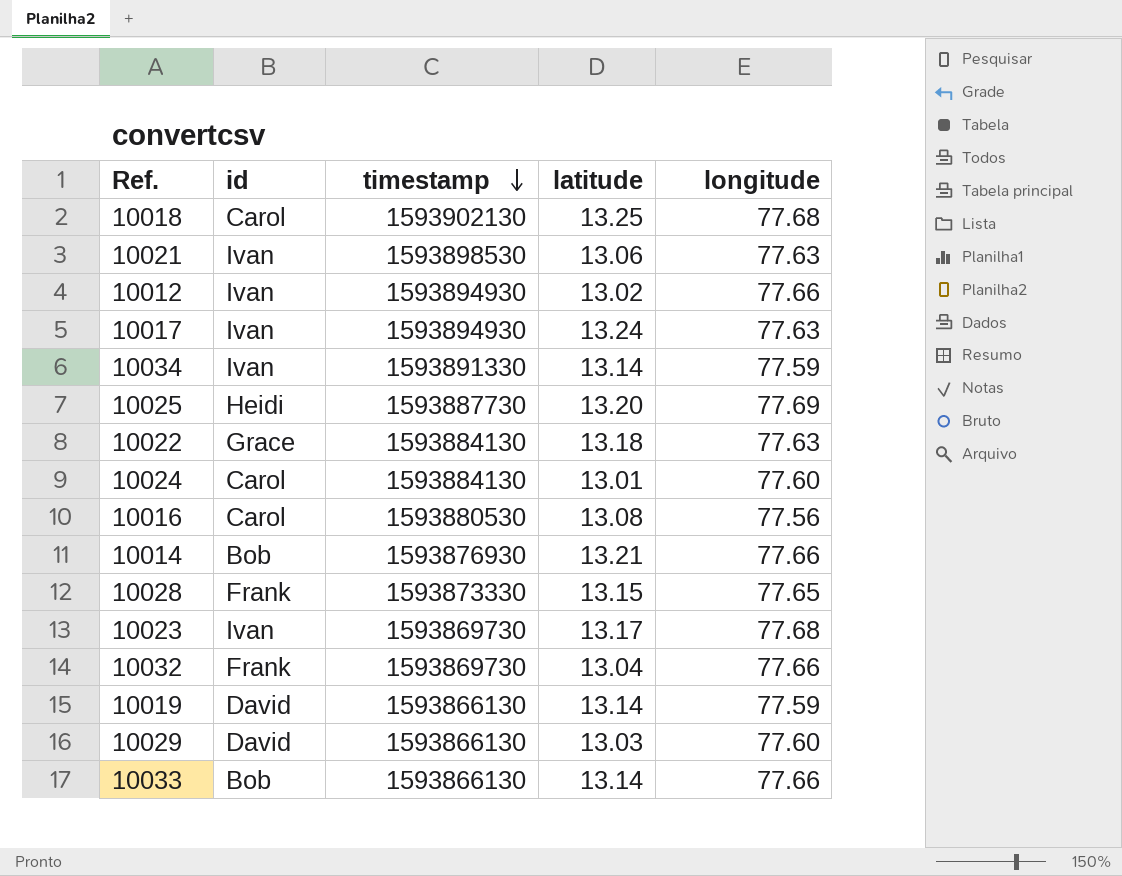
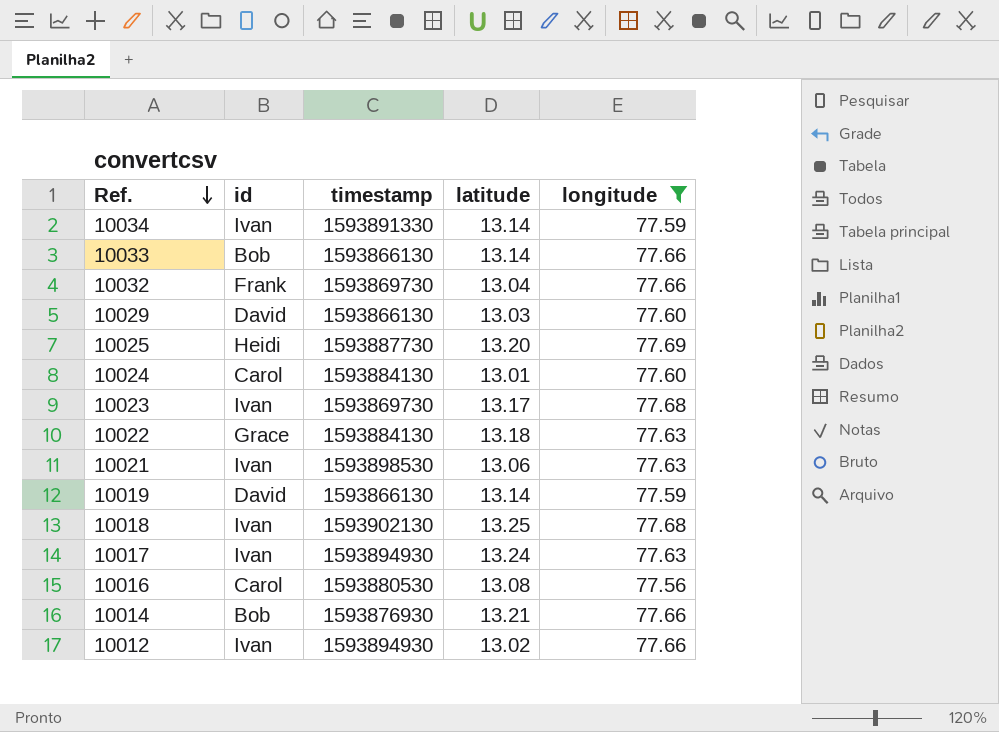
filter: none -> longitude != 77.65
row order: timestamp descending -> Ref. descending
10018 | id: Carol -> Ivan

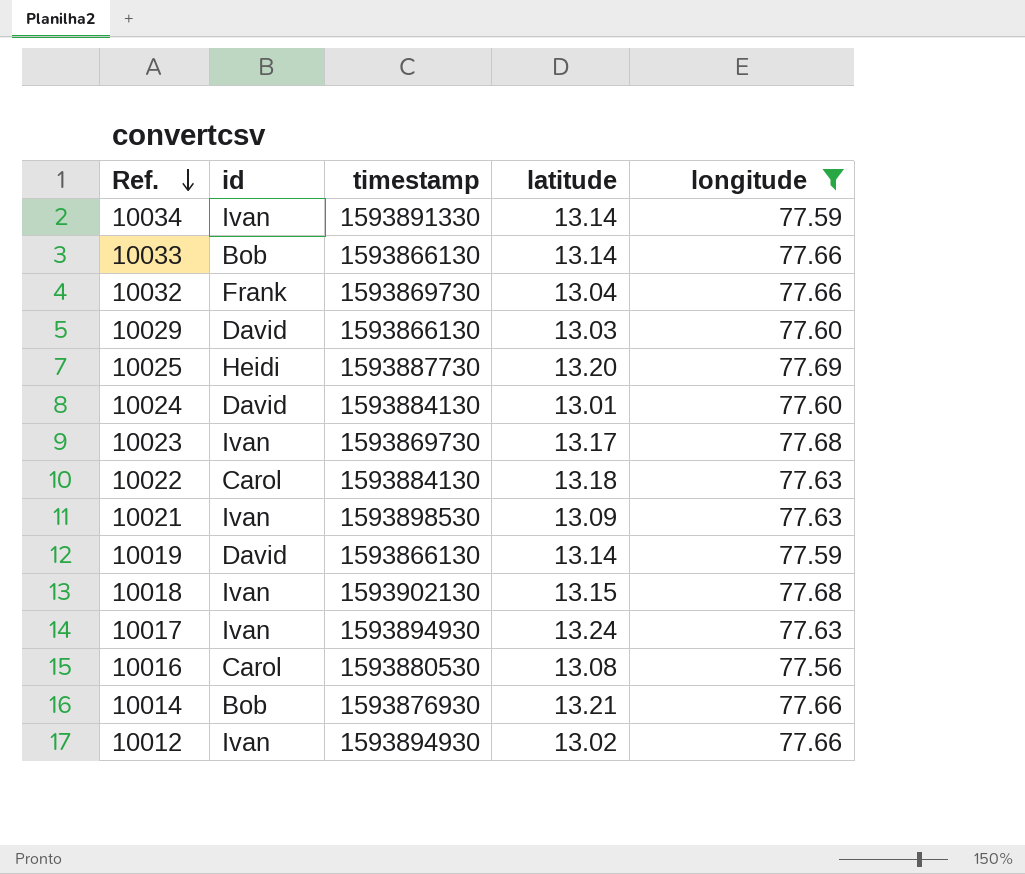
10024 | id: Carol -> David
10022 | id: Grace -> Carol
10021 | latitude: 13.06 -> 13.09
10018 | latitude: 13.25 -> 13.15

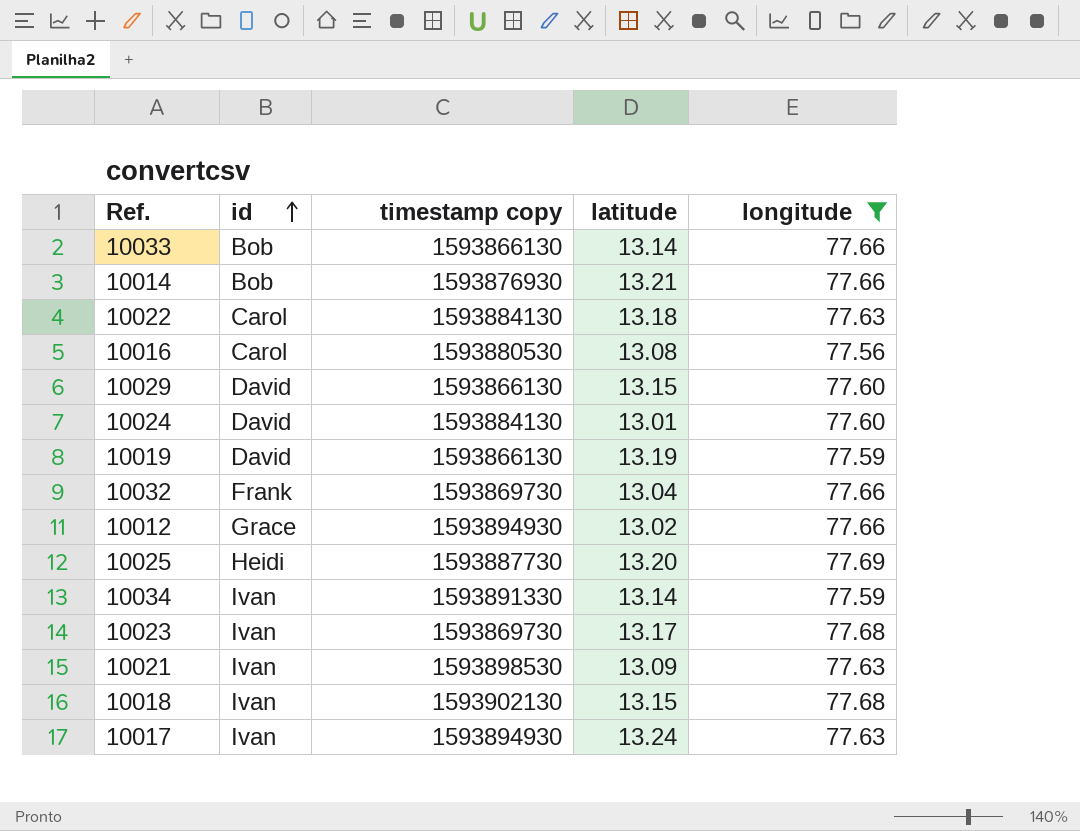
row order: Ref. descending -> id ascending
column name: timestamp -> timestamp copy
10029 | latitude: 13.03 -> 13.15
10019 | latitude: 13.14 -> 13.19
10012 | id: Ivan -> Grace

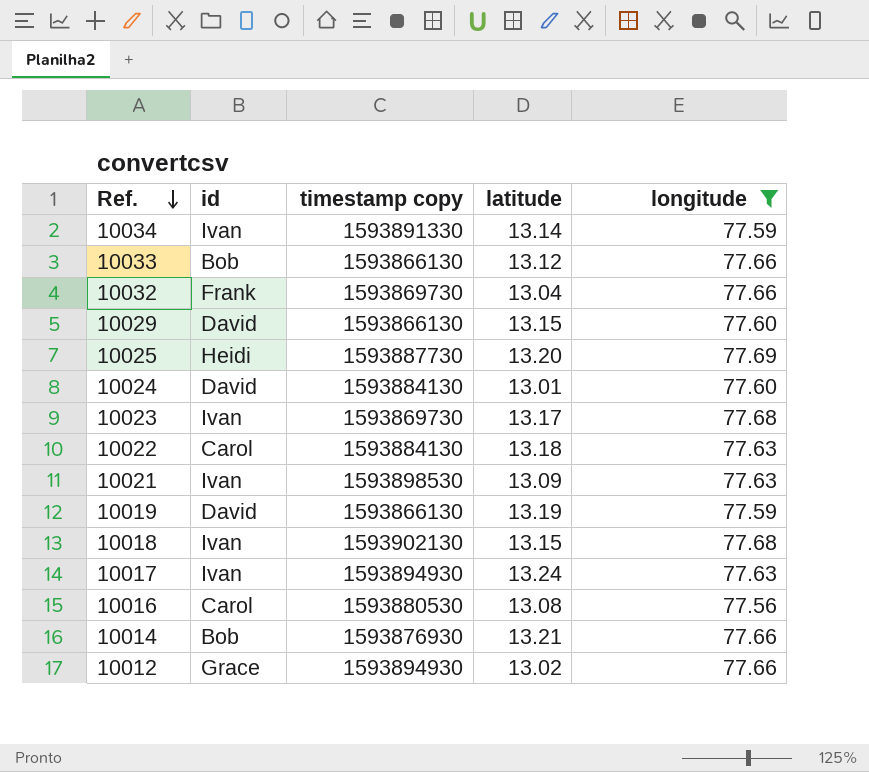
row order: id ascending -> Ref. descending
10033 | latitude: 13.14 -> 13.12

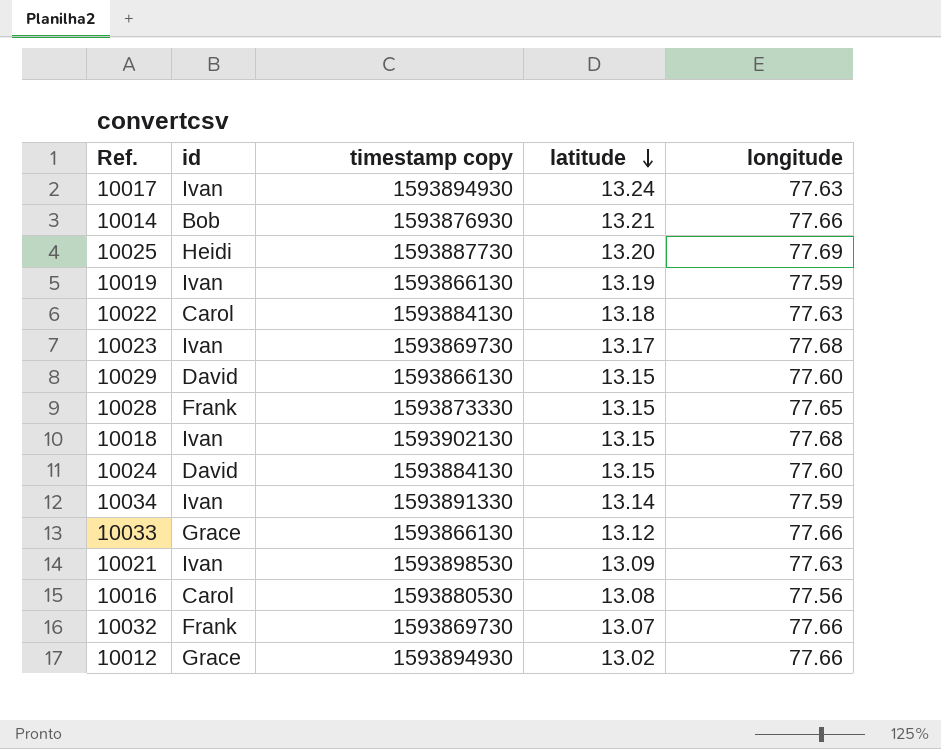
filter: longitude != 77.65 -> none
row order: Ref. descending -> latitude descending
10019 | id: David -> Ivan
10024 | latitude: 13.01 -> 13.15
10033 | id: Bob -> Grace
10032 | latitude: 13.04 -> 13.07

